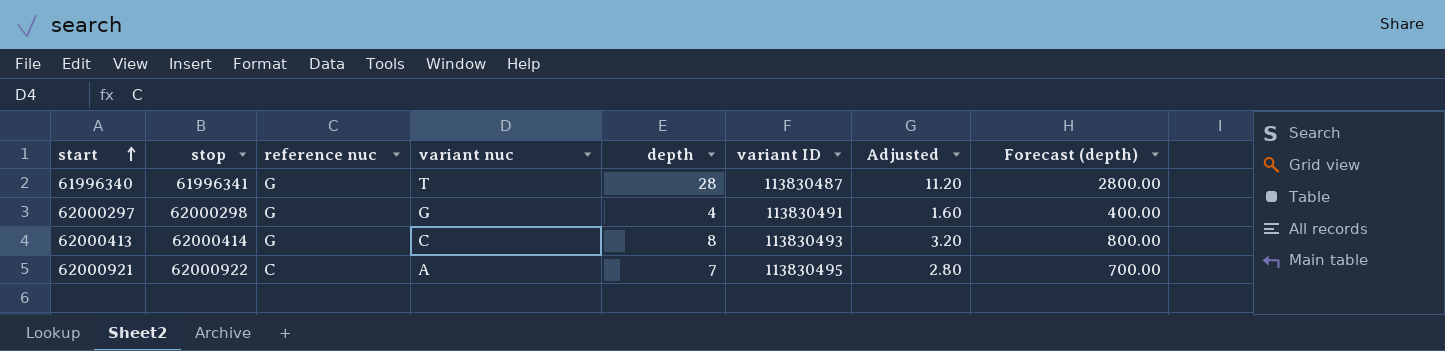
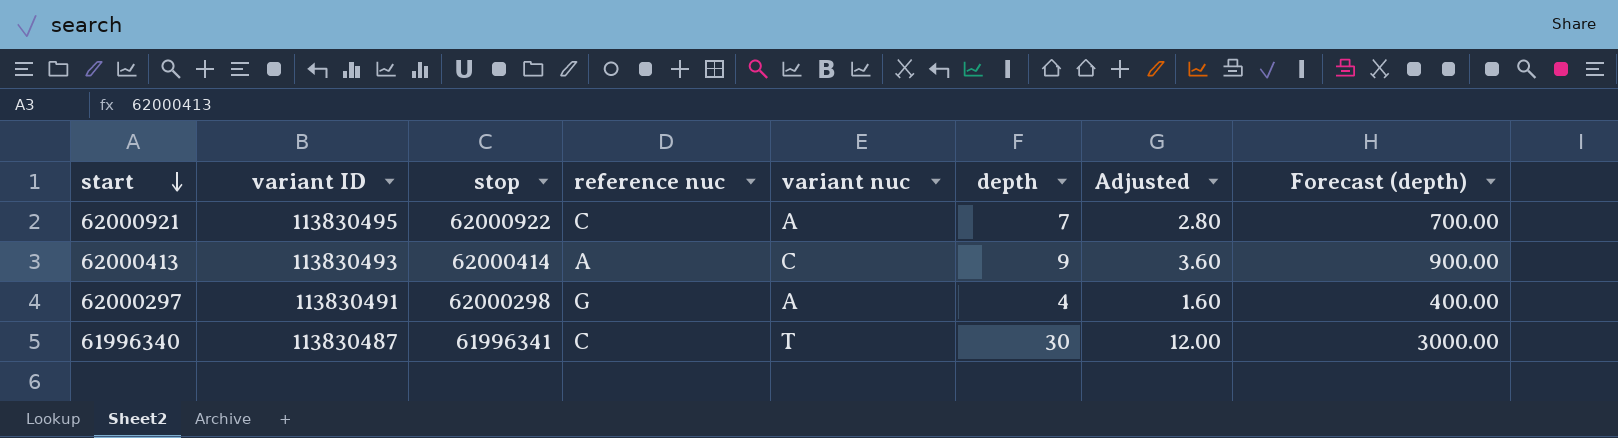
row order: start ascending -> start descending
column variant ID | position: 6 -> 2
62000413 | reference nuc: G -> A
62000413 | depth: 8 -> 9
62000413 | Adjusted: 3.20 -> 3.60
62000413 | Forecast (depth): 800.00 -> 900.00
62000297 | variant nuc: G -> A
61996340 | reference nuc: G -> C
61996340 | depth: 28 -> 30
61996340 | Adjusted: 11.20 -> 12.00
61996340 | Forecast (depth): 2800.00 -> 3000.00

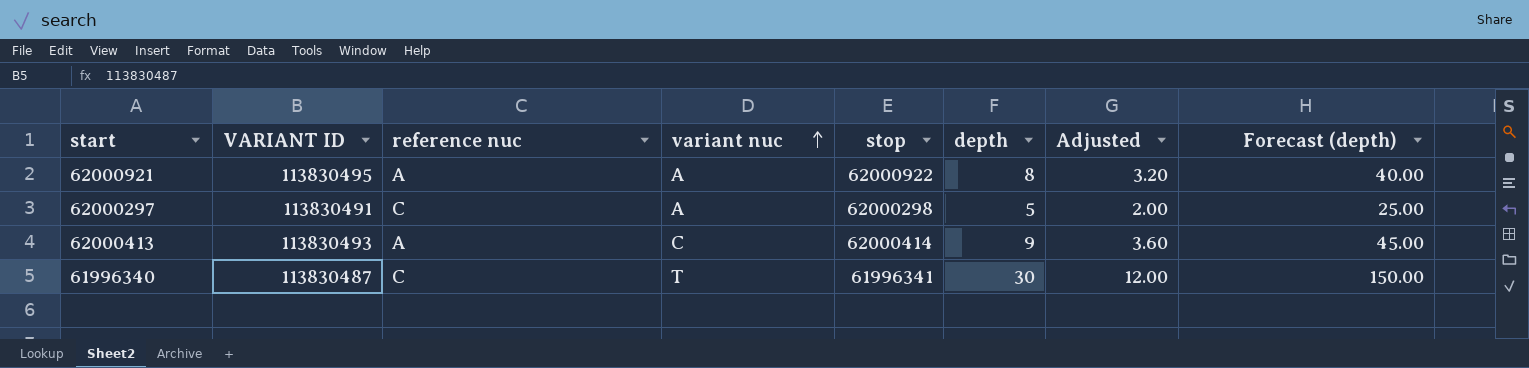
row order: start descending -> variant nuc ascending
column name: variant ID -> VARIANT ID
column stop | position: 3 -> 5
column Forecast (depth) | formula: [depth] * 100 -> [depth] * 5
62000921 | reference nuc: C -> A
62000921 | depth: 7 -> 8
62000921 | Adjusted: 2.80 -> 3.20
62000297 | reference nuc: G -> C
62000297 | depth: 4 -> 5
62000297 | Adjusted: 1.60 -> 2.00

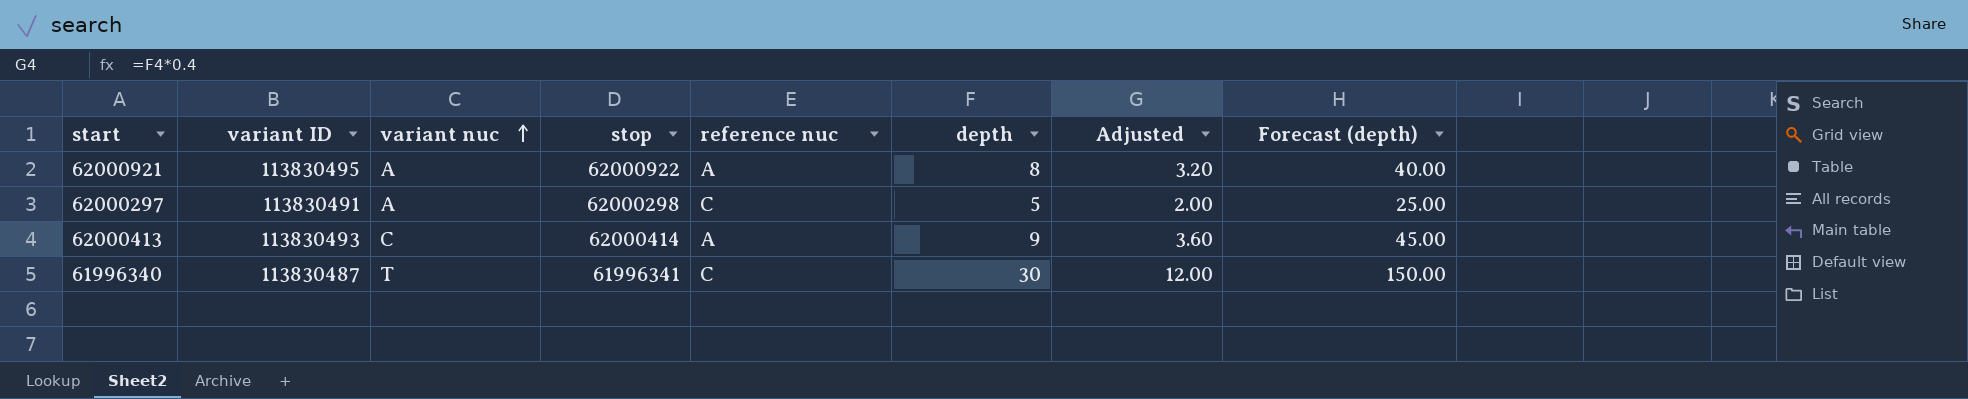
column name: VARIANT ID -> variant ID
column reference nuc | position: 3 -> 5

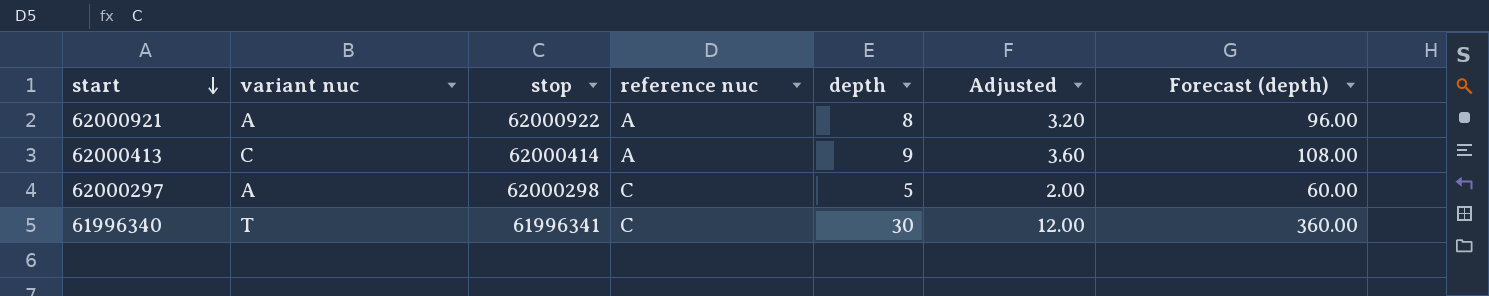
row order: variant nuc ascending -> start descending
column variant ID | position: 2 -> none
column Forecast (depth) | formula: [depth] * 5 -> [depth] * 12

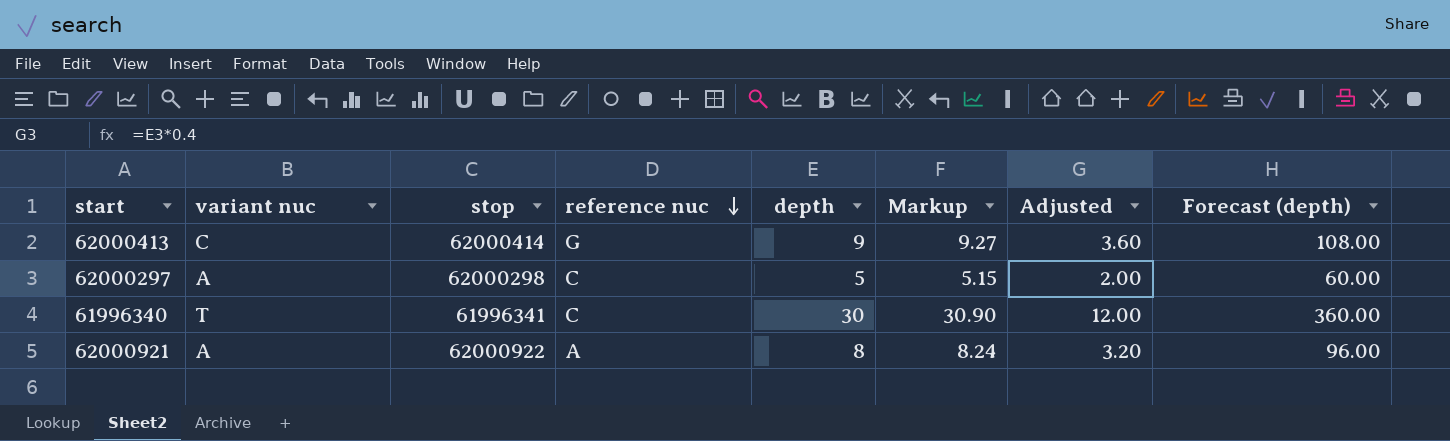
row order: start descending -> reference nuc descending
column Markup | formula: none -> [depth] * 1.03
62000413 | reference nuc: A -> G

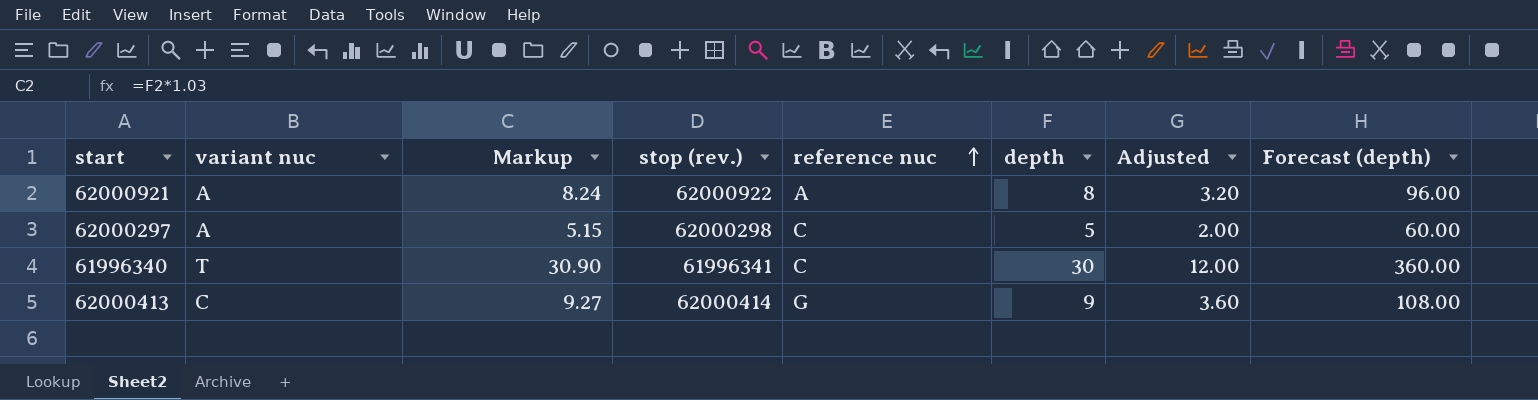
row order: reference nuc descending -> reference nuc ascending
column Markup | position: 6 -> 3
column name: stop -> stop (rev.)

